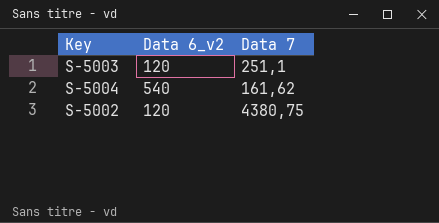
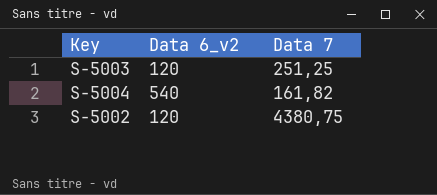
S-5003 | Data 7: 251,1 -> 251,25
S-5004 | Data 7: 161,62 -> 161,82

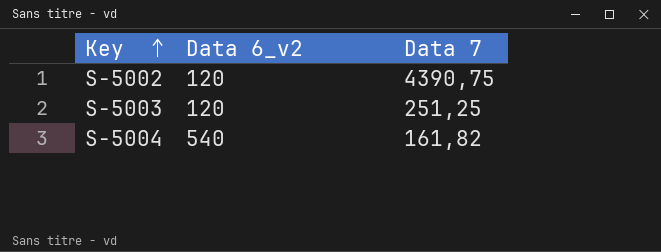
row order: none -> Key ascending
S-5002 | Data 7: 4380,75 -> 4390,75

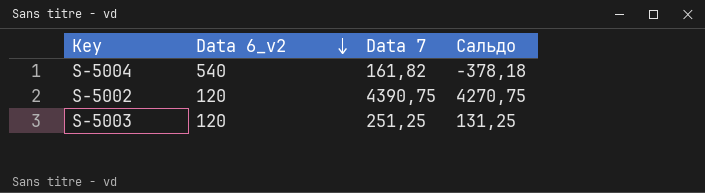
row order: Key ascending -> Data 6_v2 descending
column Сальдо | formula: none -> [Data 7] - [Data 6_v2]

